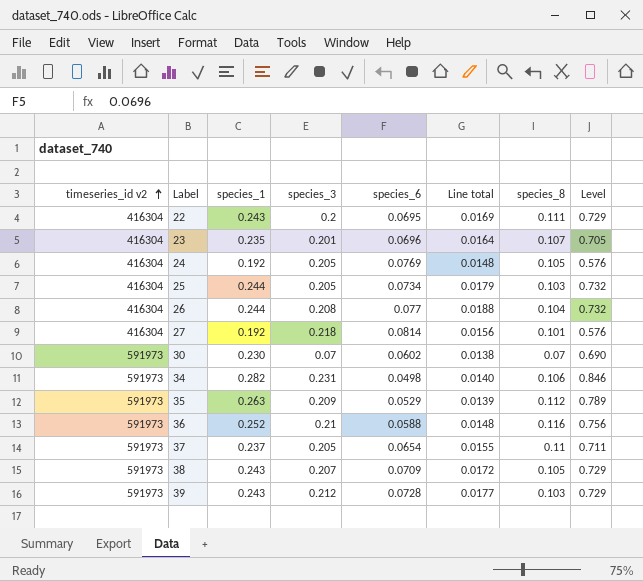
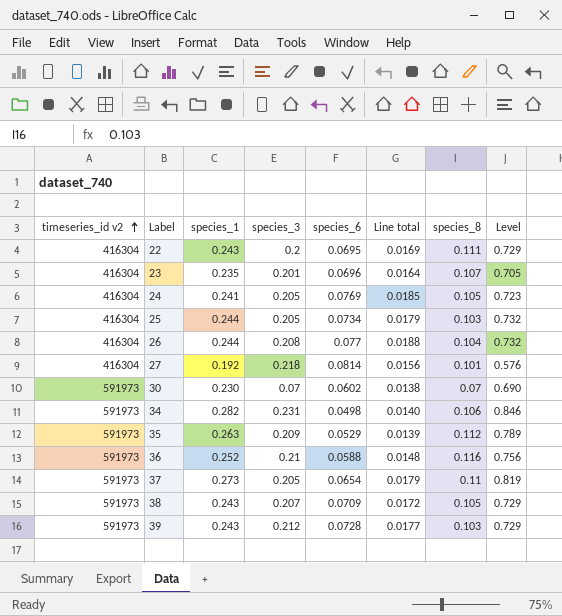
24 | species_1: 0.192 -> 0.241
24 | Line total: 0.0148 -> 0.0185
24 | Level: 0.576 -> 0.723
37 | species_1: 0.237 -> 0.273
37 | Line total: 0.0155 -> 0.0179
37 | Level: 0.711 -> 0.819

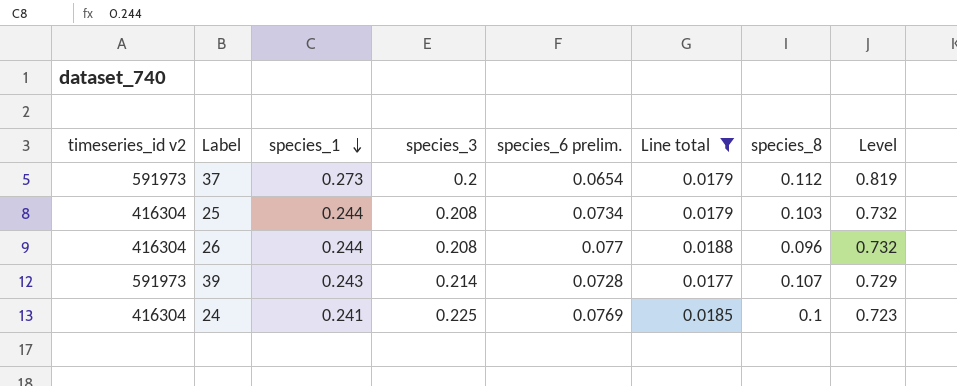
filter: none -> Line total >= 0.0177
row order: timeseries_id v2 ascending -> species_1 descending
column name: species_6 -> species_6 prelim.
37 | species_3: 0.205 -> 0.2
37 | species_8: 0.11 -> 0.112
25 | species_3: 0.205 -> 0.208
26 | species_8: 0.104 -> 0.096
39 | species_3: 0.212 -> 0.214
39 | species_8: 0.103 -> 0.107
24 | species_3: 0.205 -> 0.225
24 | species_8: 0.105 -> 0.1

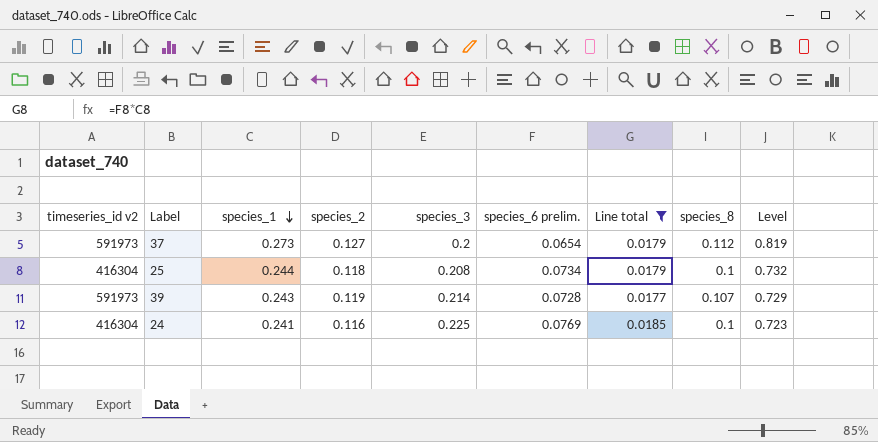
column species_2 | position: none -> 4
row 26: 416304 | 0.244 | 0.208 | 0.077 | 0.0188 | 0.096 | 0.732 -> none
25 | species_8: 0.103 -> 0.1

